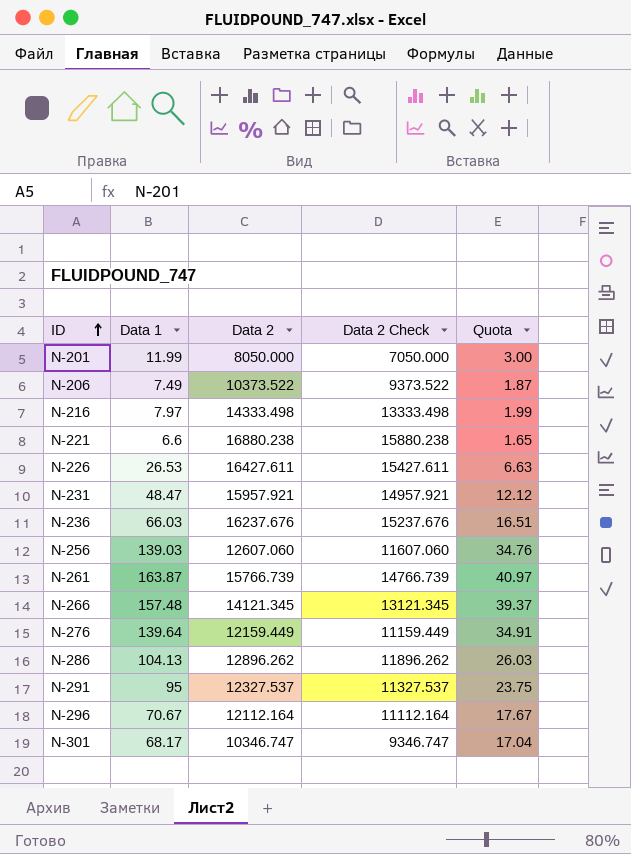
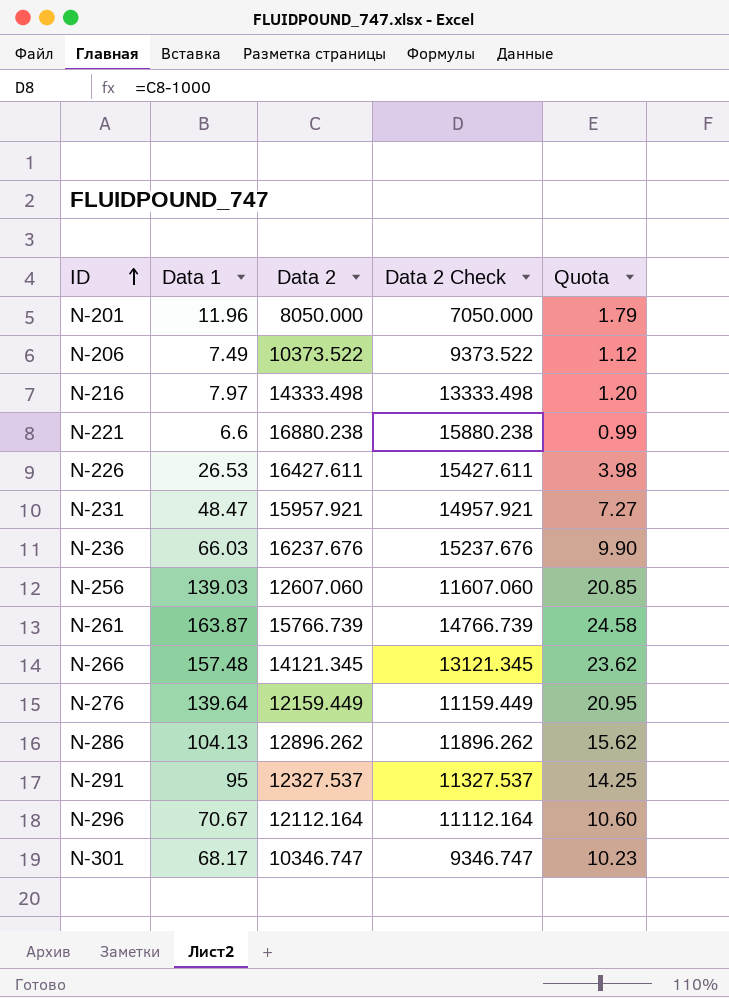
column Quota | formula: [Data 1] * 0.25 -> [Data 1] * 0.15
N-201 | Data 1: 11.99 -> 11.96

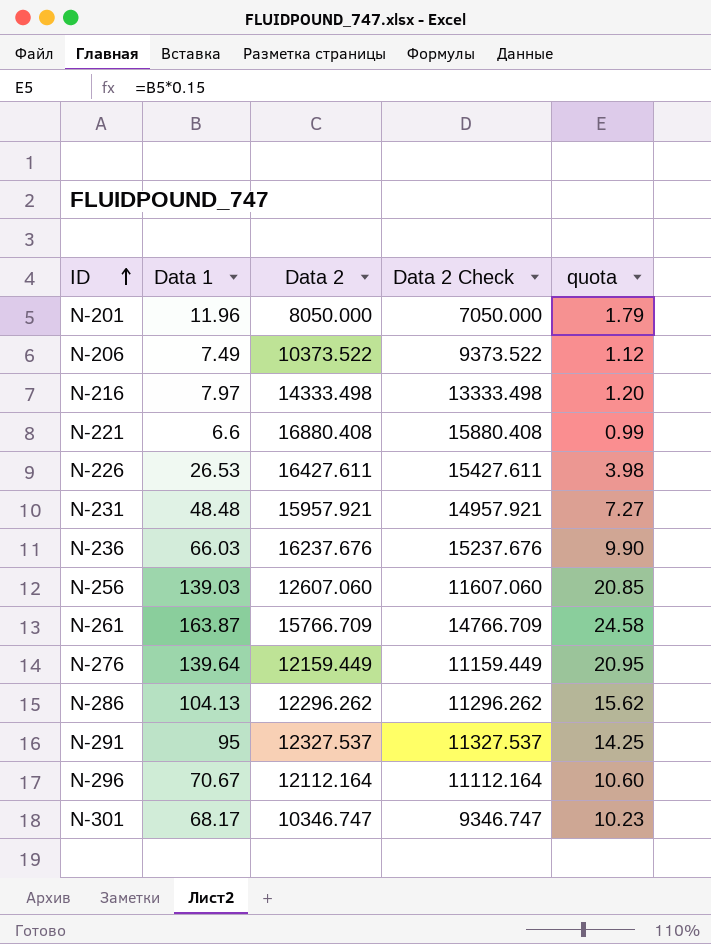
column name: Quota -> quota
row N-266: 157.48 | 14121.345 | 13121.345 | 23.62 -> none
N-221 | Data 2: 16880.238 -> 16880.408
N-221 | Data 2 Check: 15880.238 -> 15880.408
N-231 | Data 1: 48.47 -> 48.48
N-261 | Data 2: 15766.739 -> 15766.709
N-261 | Data 2 Check: 14766.739 -> 14766.709
N-286 | Data 2: 12896.262 -> 12296.262
N-286 | Data 2 Check: 11896.262 -> 11296.262

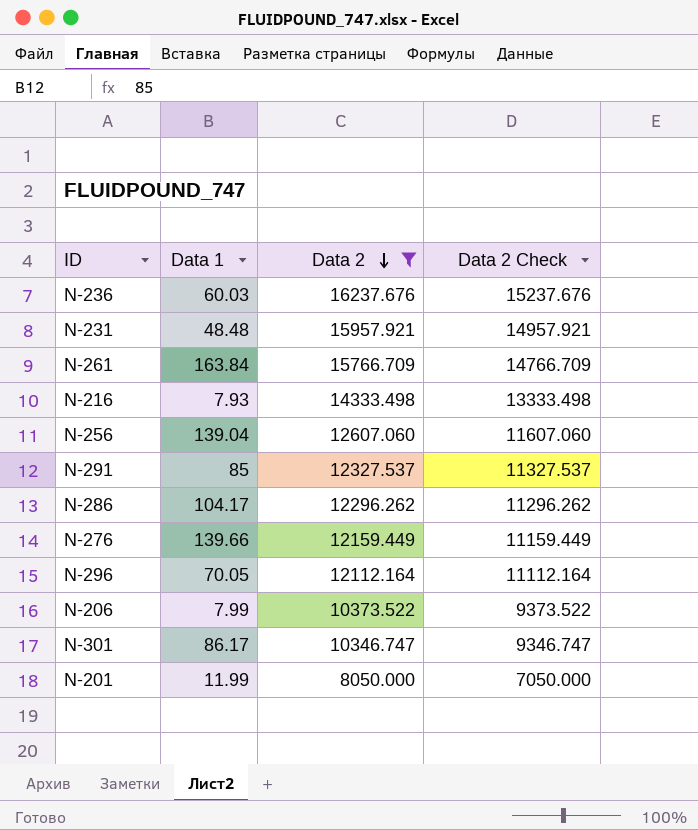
filter: none -> Data 2 <= 16237.676
row order: ID ascending -> Data 2 descending
column quota | formula: [Data 1] * 0.15 -> none
N-236 | Data 1: 66.03 -> 60.03
N-261 | Data 1: 163.87 -> 163.84
N-216 | Data 1: 7.97 -> 7.93
N-256 | Data 1: 139.03 -> 139.04
N-291 | Data 1: 95 -> 85
N-286 | Data 1: 104.13 -> 104.17
N-276 | Data 1: 139.64 -> 139.66
N-296 | Data 1: 70.67 -> 70.05
N-206 | Data 1: 7.49 -> 7.99
N-301 | Data 1: 68.17 -> 86.17
N-201 | Data 1: 11.96 -> 11.99

